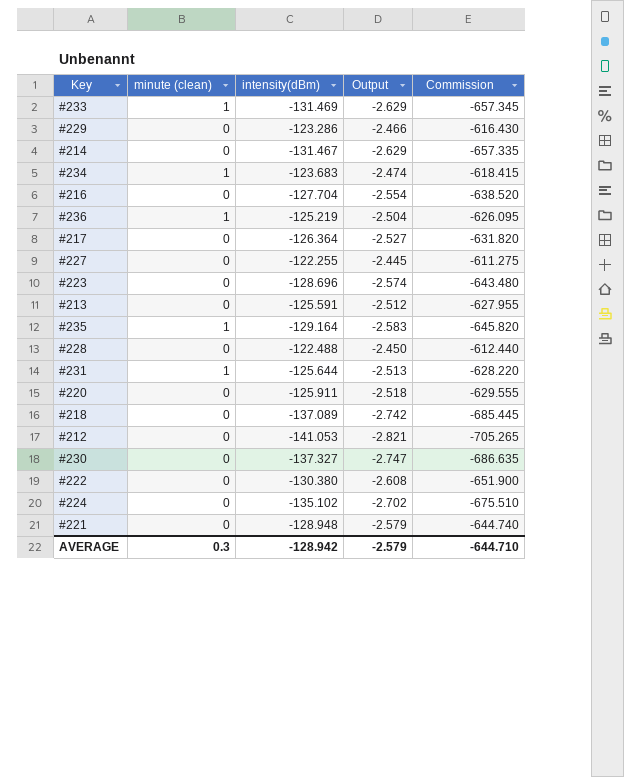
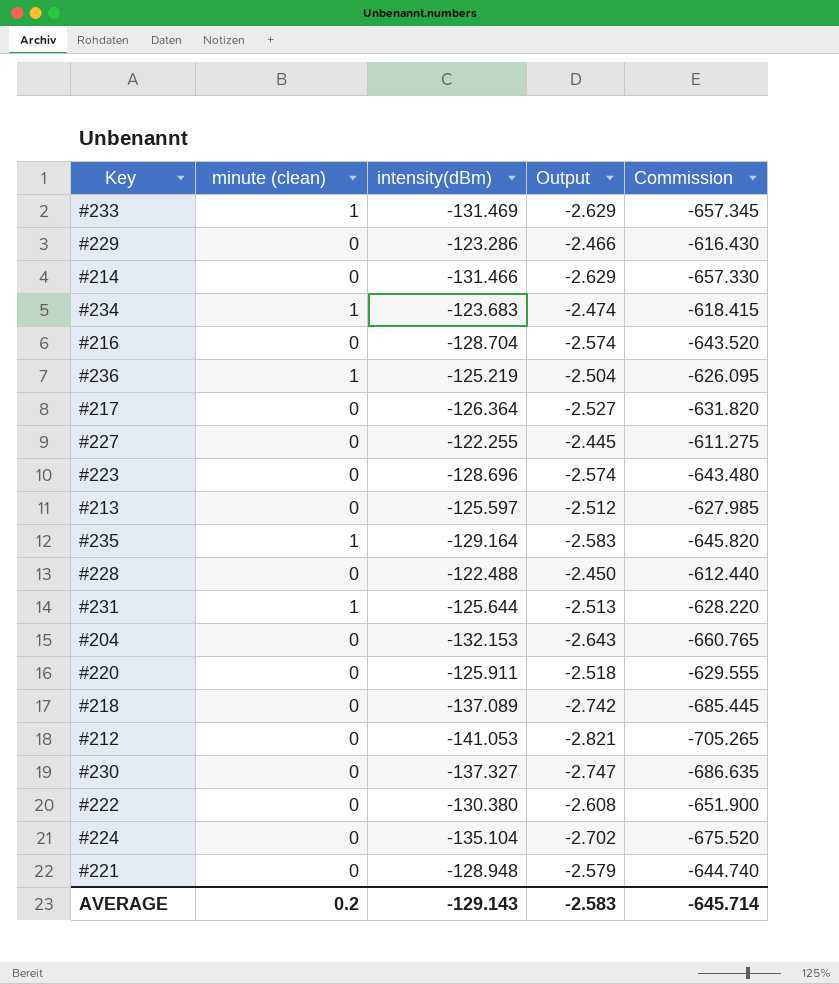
#214 | intensity(dBm): -131.467 -> -131.466
#214 | Commission: -657.335 -> -657.330
#216 | intensity(dBm): -127.704 -> -128.704
#216 | Output: -2.554 -> -2.574
#216 | Commission: -638.520 -> -643.520
#213 | intensity(dBm): -125.591 -> -125.597
#213 | Commission: -627.955 -> -627.985
row #204: none -> 0 | -132.153 | -2.643 | -660.765
#224 | intensity(dBm): -135.102 -> -135.104
#224 | Commission: -675.510 -> -675.520
AVERAGE | minute (clean): 0.3 -> 0.2
AVERAGE | intensity(dBm): -128.942 -> -129.143
AVERAGE | Output: -2.579 -> -2.583
AVERAGE | Commission: -644.710 -> -645.714

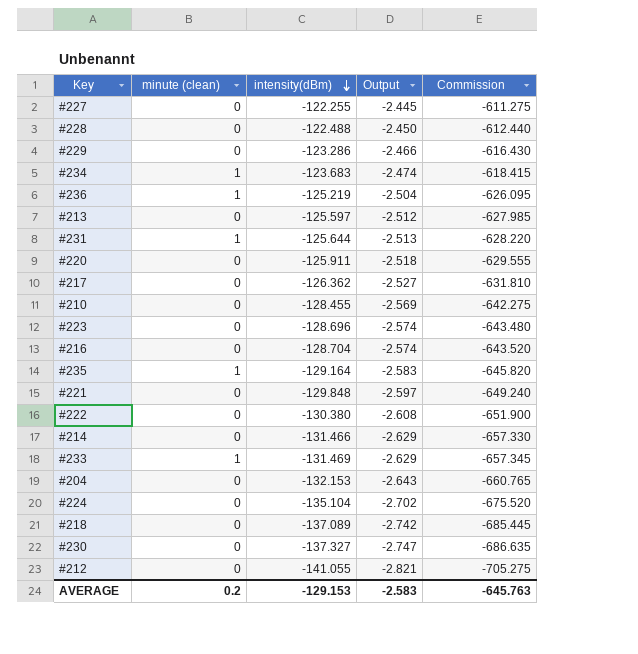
row order: none -> intensity(dBm) descending
#217 | intensity(dBm): -126.364 -> -126.362
#217 | Commission: -631.820 -> -631.810
row #210: none -> 0 | -128.455 | -2.569 | -642.275
#221 | intensity(dBm): -128.948 -> -129.848
#221 | Output: -2.579 -> -2.597
#221 | Commission: -644.740 -> -649.240
#212 | intensity(dBm): -141.053 -> -141.055
#212 | Commission: -705.265 -> -705.275
AVERAGE | intensity(dBm): -129.143 -> -129.153
AVERAGE | Commission: -645.714 -> -645.763

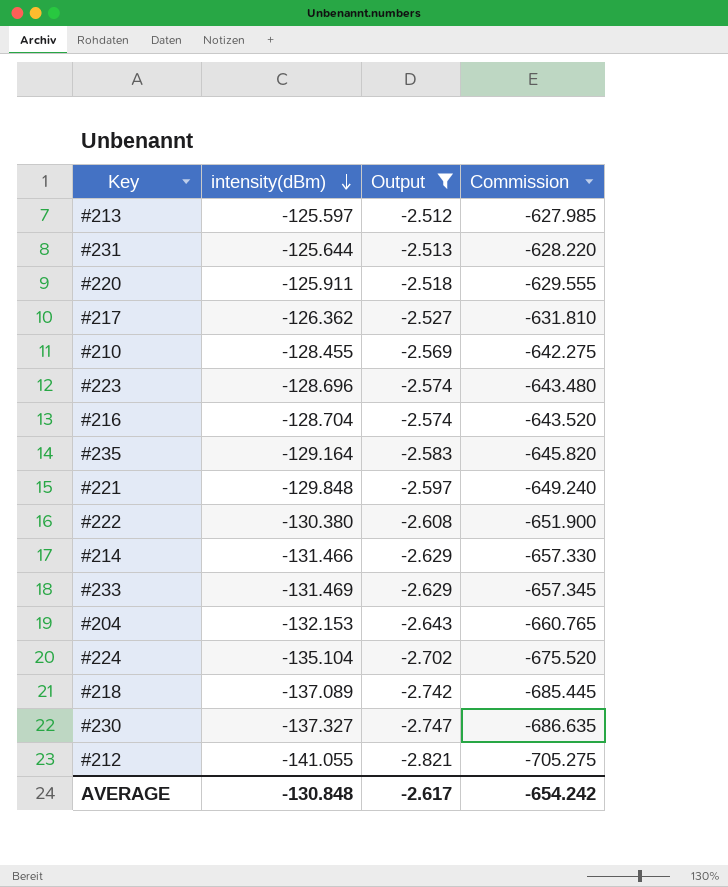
filter: none -> Output <= -2.512
column minute (clean) | position: 2 -> none
AVERAGE | intensity(dBm): -129.153 -> -130.848
AVERAGE | Output: -2.583 -> -2.617
AVERAGE | Commission: -645.763 -> -654.242

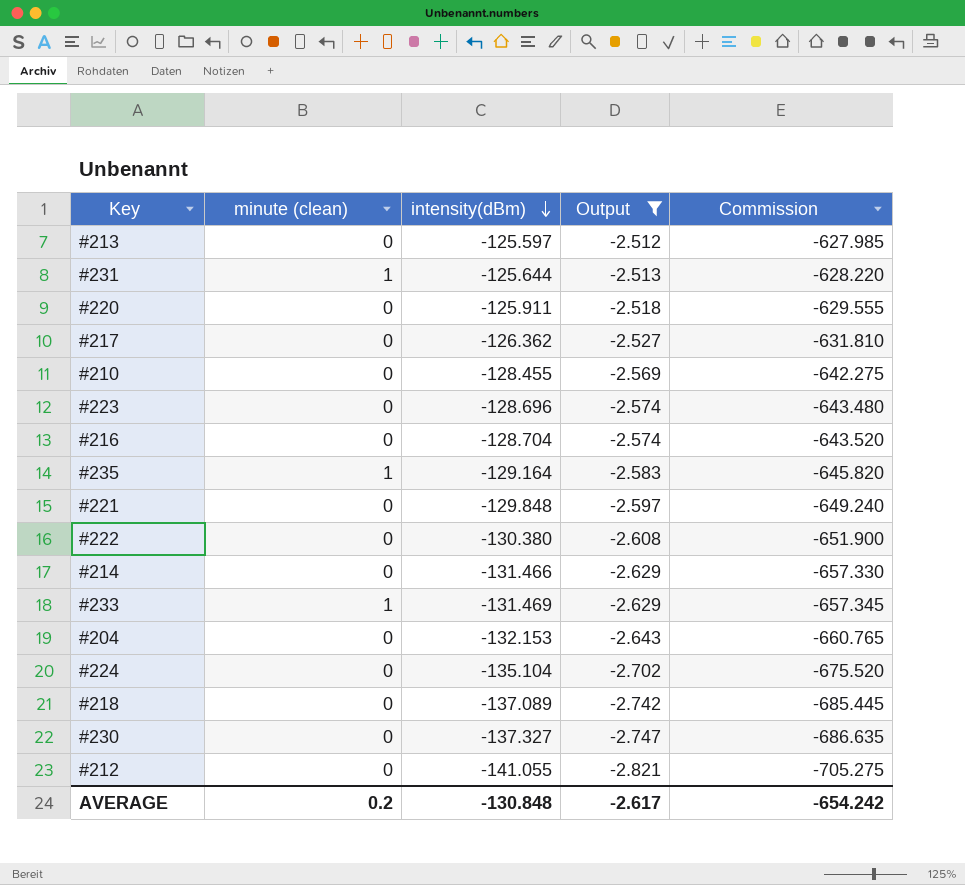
column minute (clean) | position: none -> 2

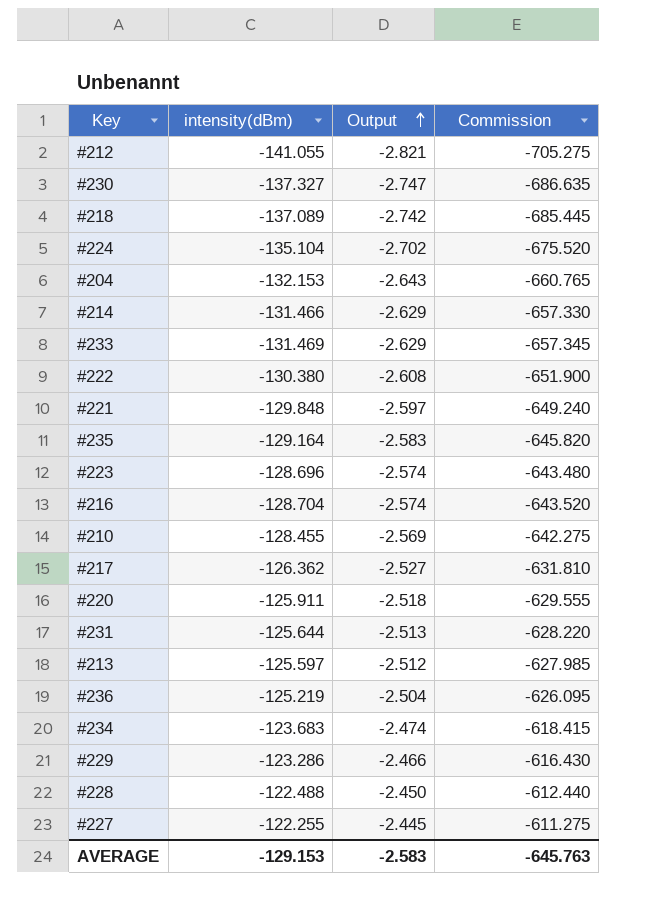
filter: Output <= -2.512 -> none
row order: intensity(dBm) descending -> Output ascending
column minute (clean) | position: 2 -> none
AVERAGE | intensity(dBm): -130.848 -> -129.153
AVERAGE | Output: -2.617 -> -2.583
AVERAGE | Commission: -654.242 -> -645.763

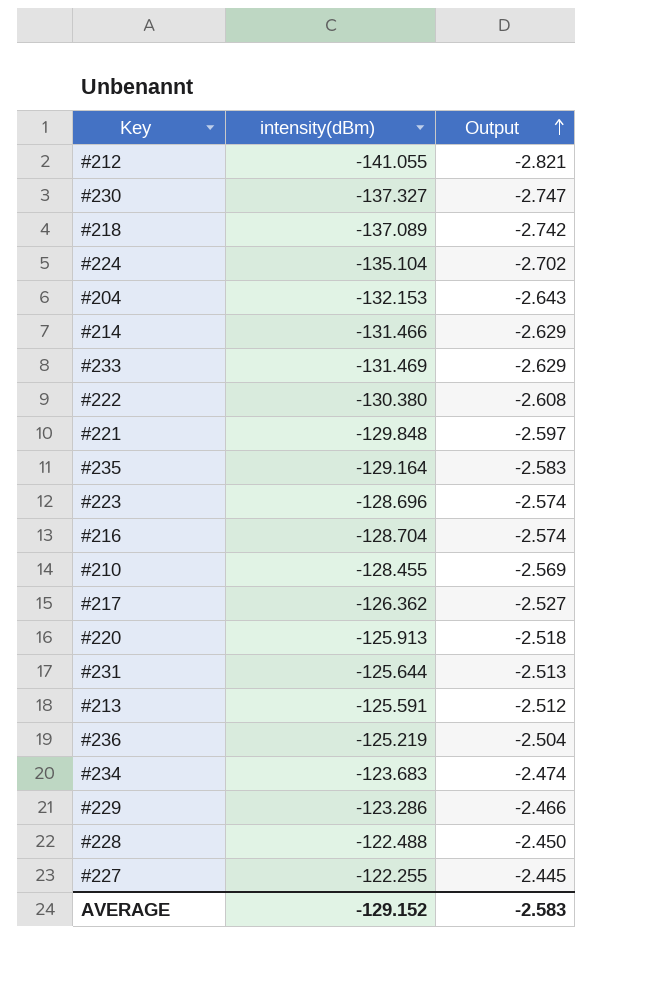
column Commission | formula: [intensity(dBm)] * 5 -> none
#220 | intensity(dBm): -125.911 -> -125.913
#213 | intensity(dBm): -125.597 -> -125.591
AVERAGE | intensity(dBm): -129.153 -> -129.152

